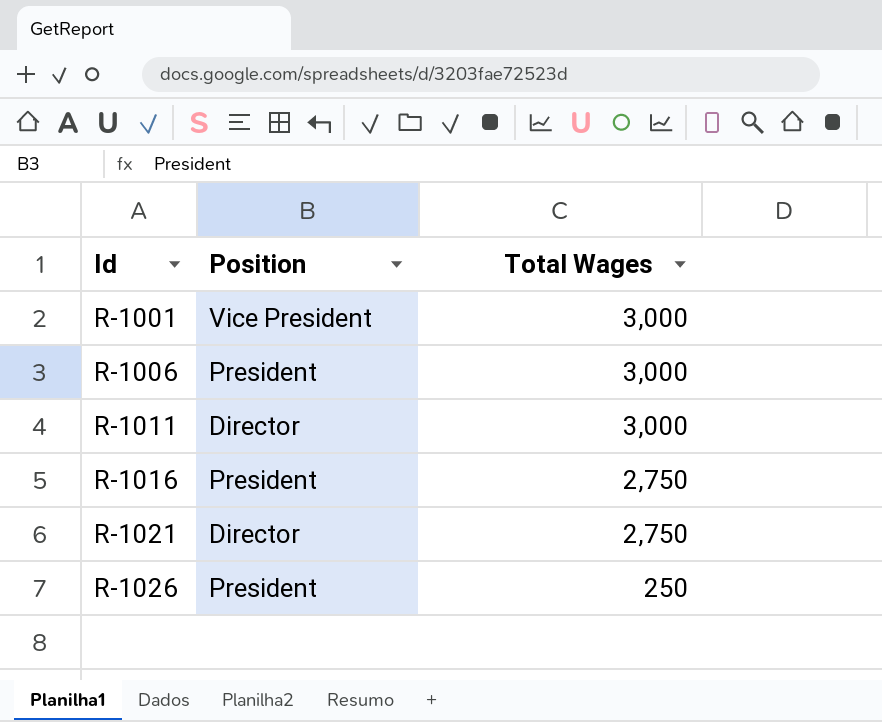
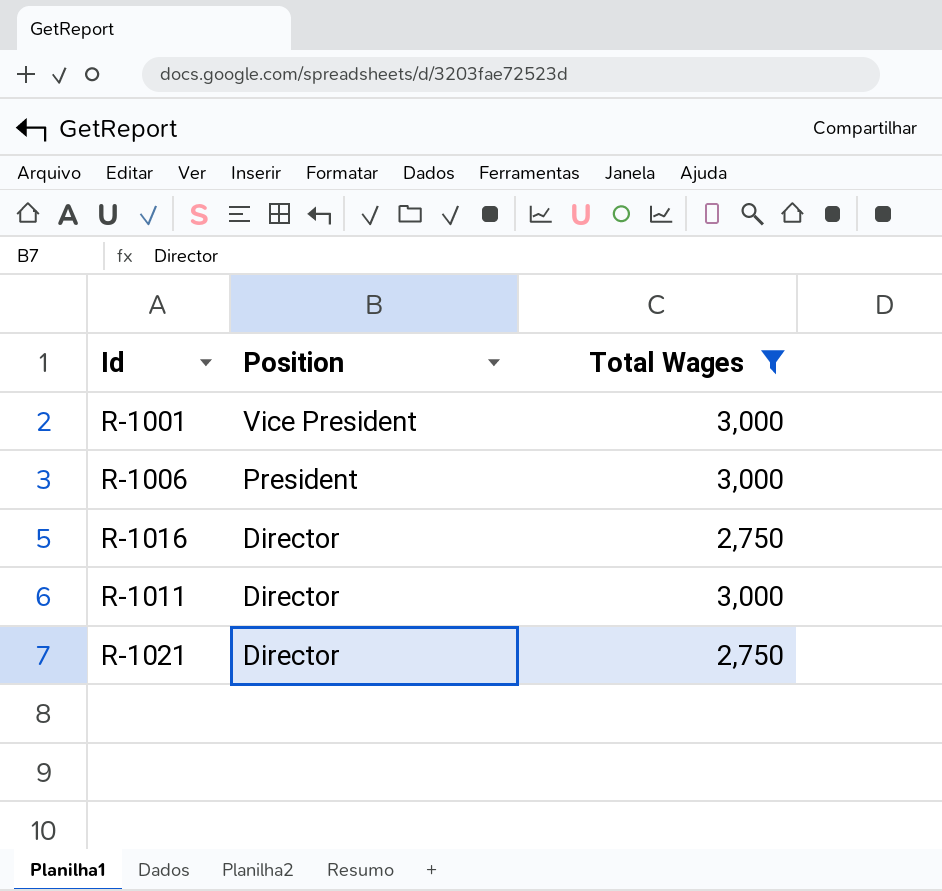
filter: none -> Total Wages != 250
row order: Id ascending -> Position descending
R-1016 | Position: President -> Director

